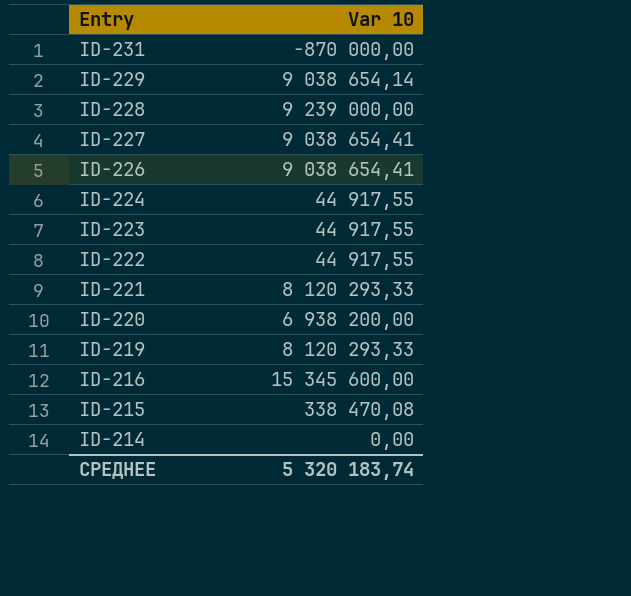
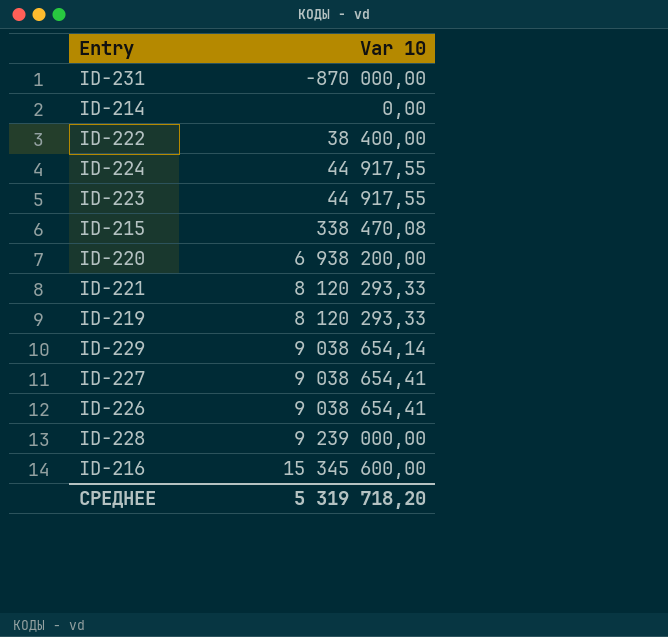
row order: Entry descending -> Var 10 ascending
ID-222 | Var 10: 44 917,55 -> 38 400,00
СРЕДНЕЕ | Var 10: 5 320 183,74 -> 5 319 718,20

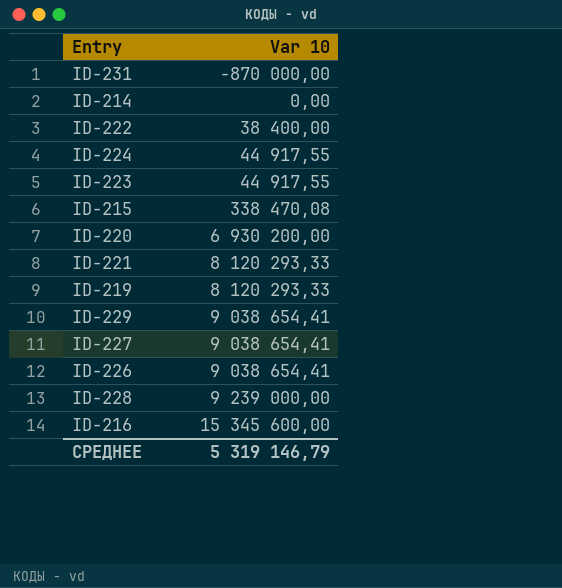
ID-220 | Var 10: 6 938 200,00 -> 6 930 200,00
ID-229 | Var 10: 9 038 654,14 -> 9 038 654,41
СРЕДНЕЕ | Var 10: 5 319 718,20 -> 5 319 146,79

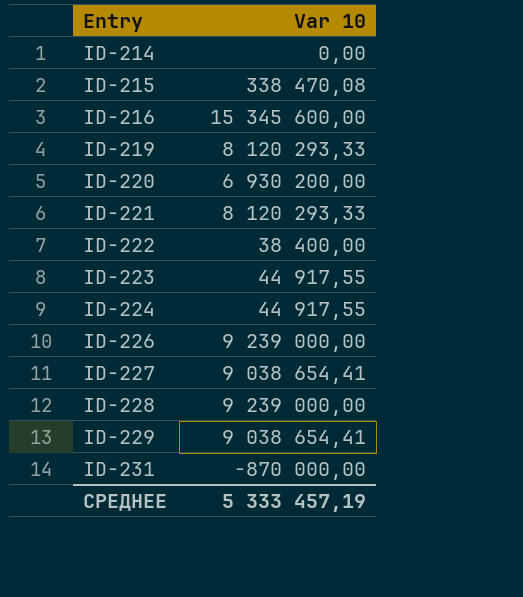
row order: Var 10 ascending -> Entry ascending
ID-226 | Var 10: 9 038 654,41 -> 9 239 000,00
СРЕДНЕЕ | Var 10: 5 319 146,79 -> 5 333 457,19

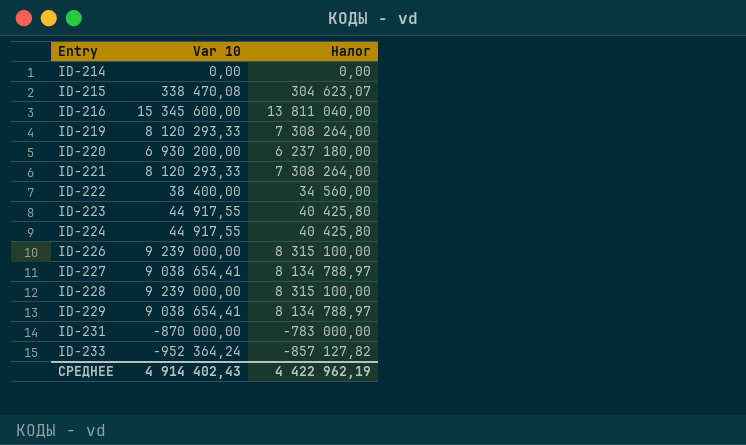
column Налог | formula: none -> [Var 10] * 0,9
row ID-233: none -> -952 364,24 | -857 127,82
СРЕДНЕЕ | Var 10: 5 333 457,19 -> 4 914 402,43

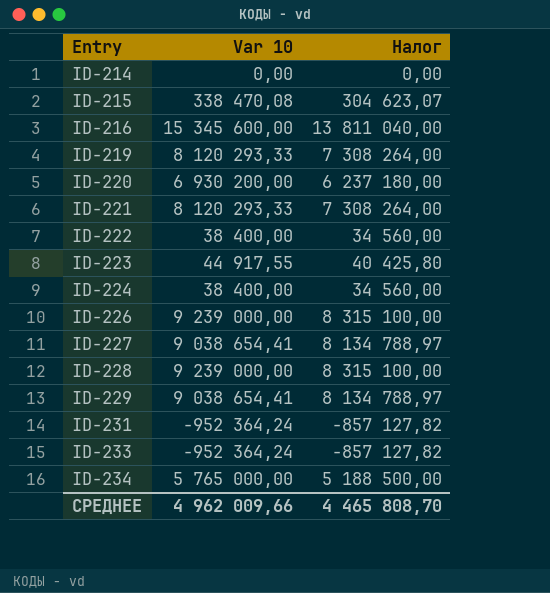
ID-224 | Var 10: 44 917,55 -> 38 400,00
ID-224 | Налог: 40 425,80 -> 34 560,00
ID-231 | Var 10: -870 000,00 -> -952 364,24
ID-231 | Налог: -783 000,00 -> -857 127,82
row ID-234: none -> 5 765 000,00 | 5 188 500,00
СРЕДНЕЕ | Var 10: 4 914 402,43 -> 4 962 009,66
СРЕДНЕЕ | Налог: 4 422 962,19 -> 4 465 808,70

